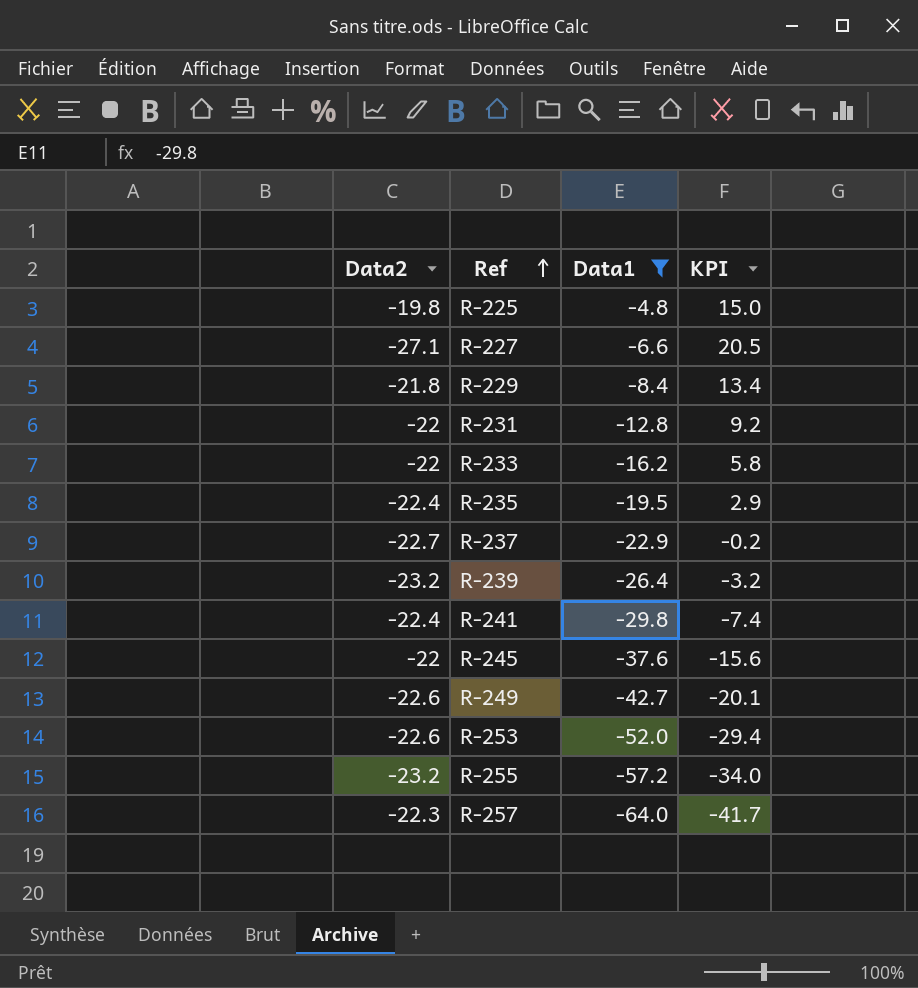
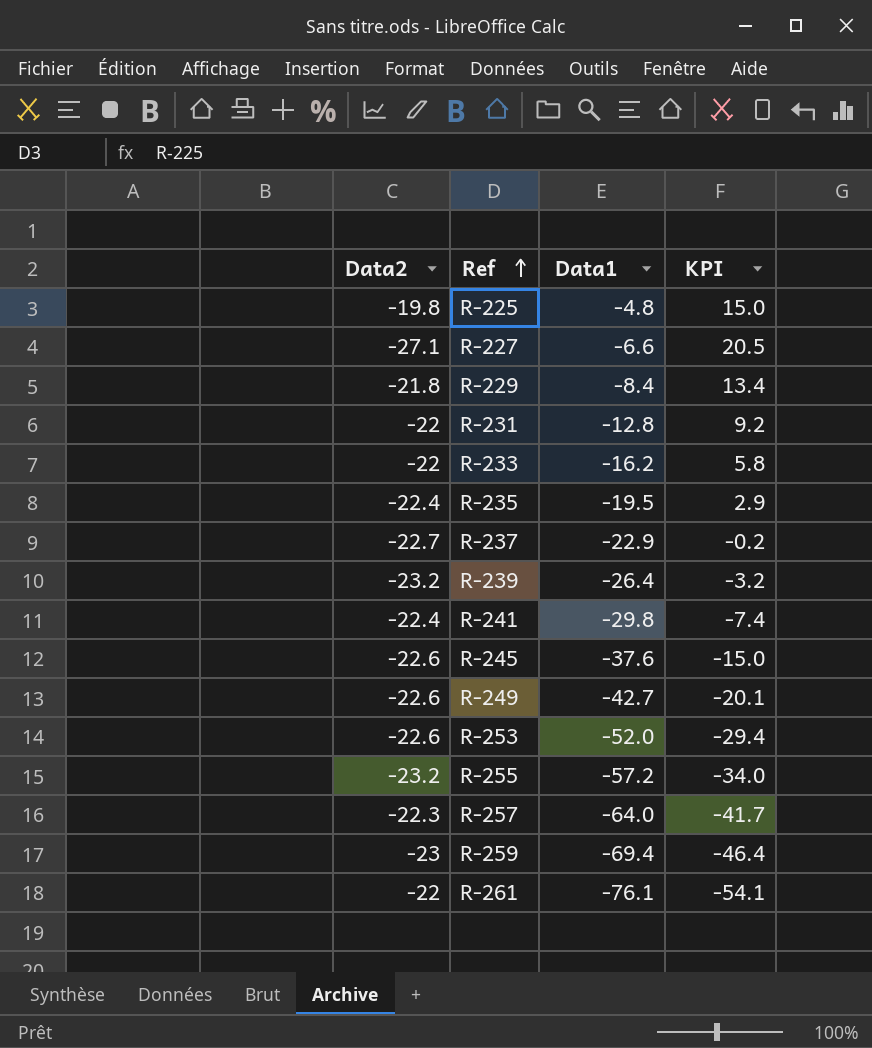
filter: Data1 >= -64.0 -> none
R-245 | Data2: -22 -> -22.6
R-245 | KPI: -15.6 -> -15.0

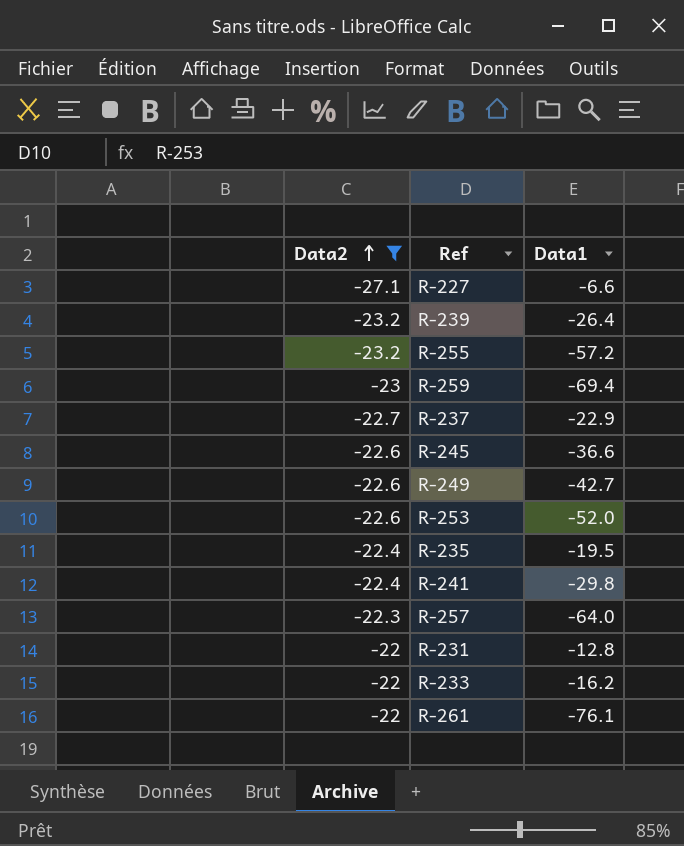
filter: none -> Data2 <= -22
row order: Ref ascending -> Data2 ascending
column KPI | formula: [Data1] - [Data2] -> none
R-245 | Data1: -37.6 -> -36.6

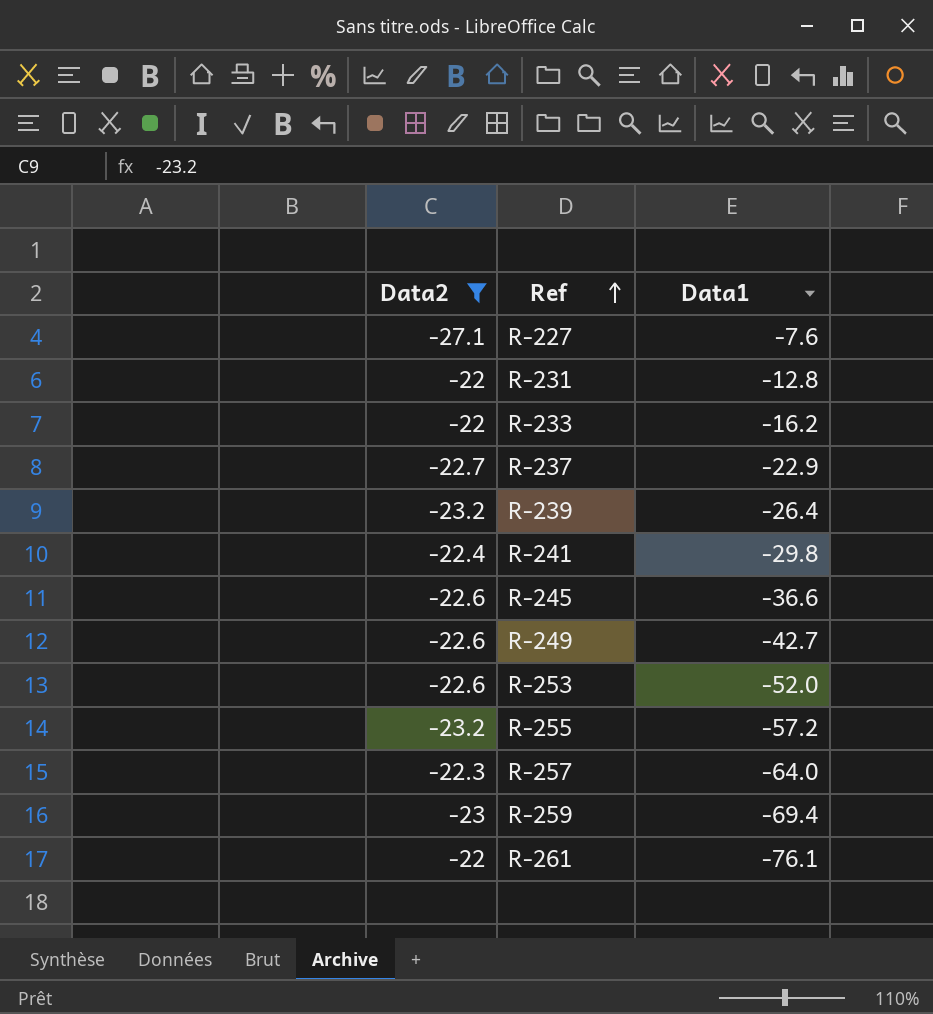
row order: Data2 ascending -> Ref ascending
row R-235: -22.4 | -19.5 -> none
R-227 | Data1: -6.6 -> -7.6

